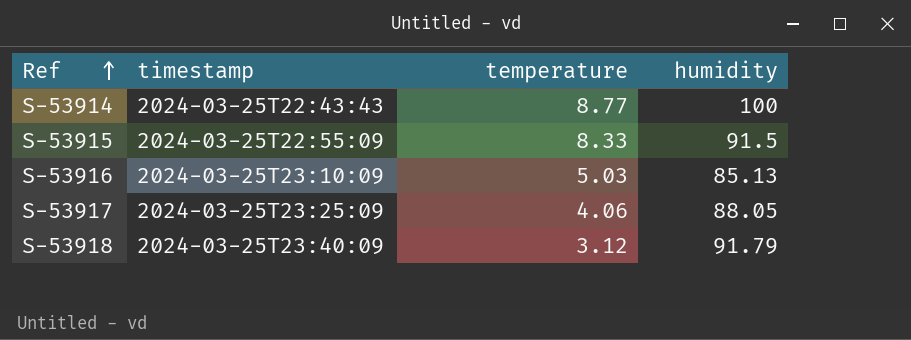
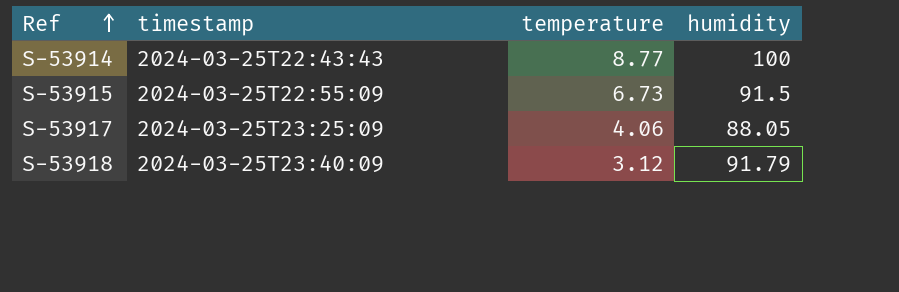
row S-53916: 2024-03-25T23:10:09 | 5.03 | 85.13 -> none
S-53915 | temperature: 8.33 -> 6.73

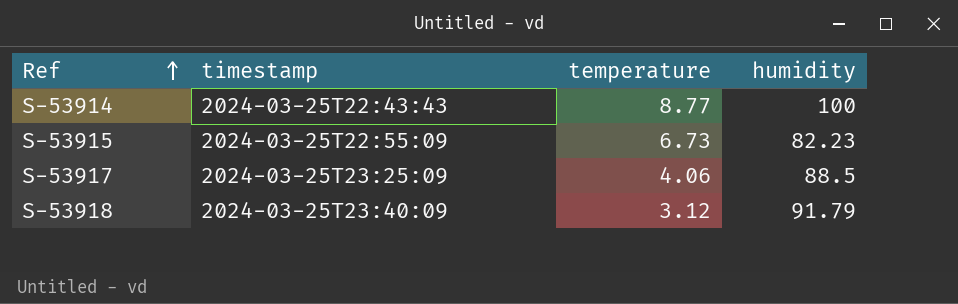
S-53915 | humidity: 91.5 -> 82.23
S-53917 | humidity: 88.05 -> 88.5

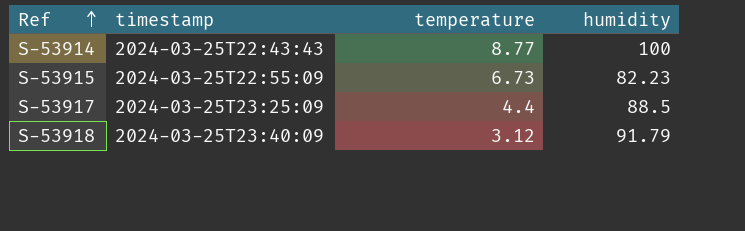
S-53917 | temperature: 4.06 -> 4.4

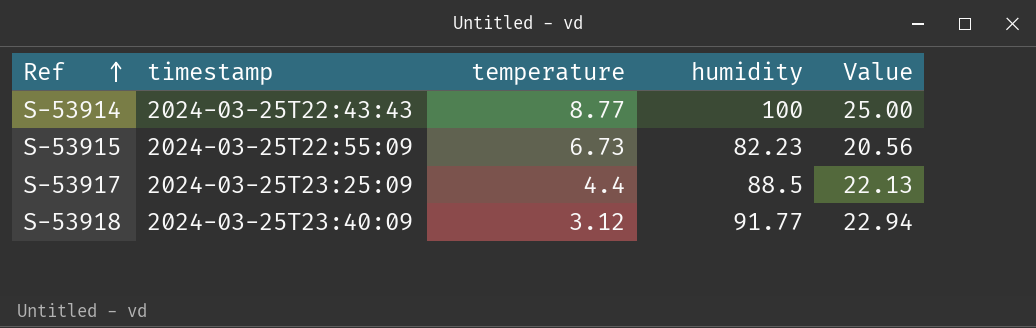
column Value | formula: none -> [humidity] * 0.25
S-53918 | humidity: 91.79 -> 91.77

